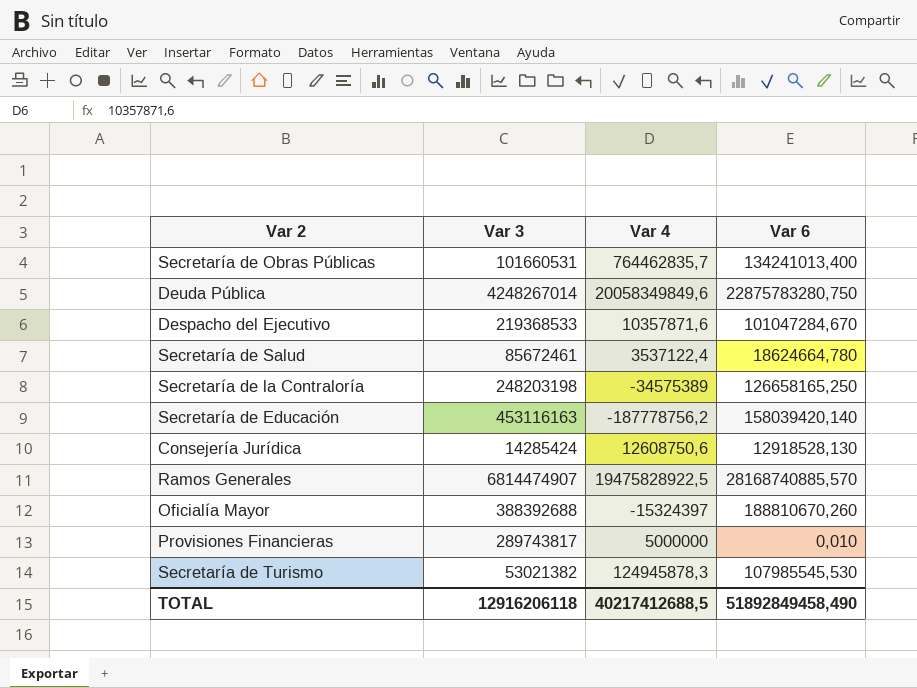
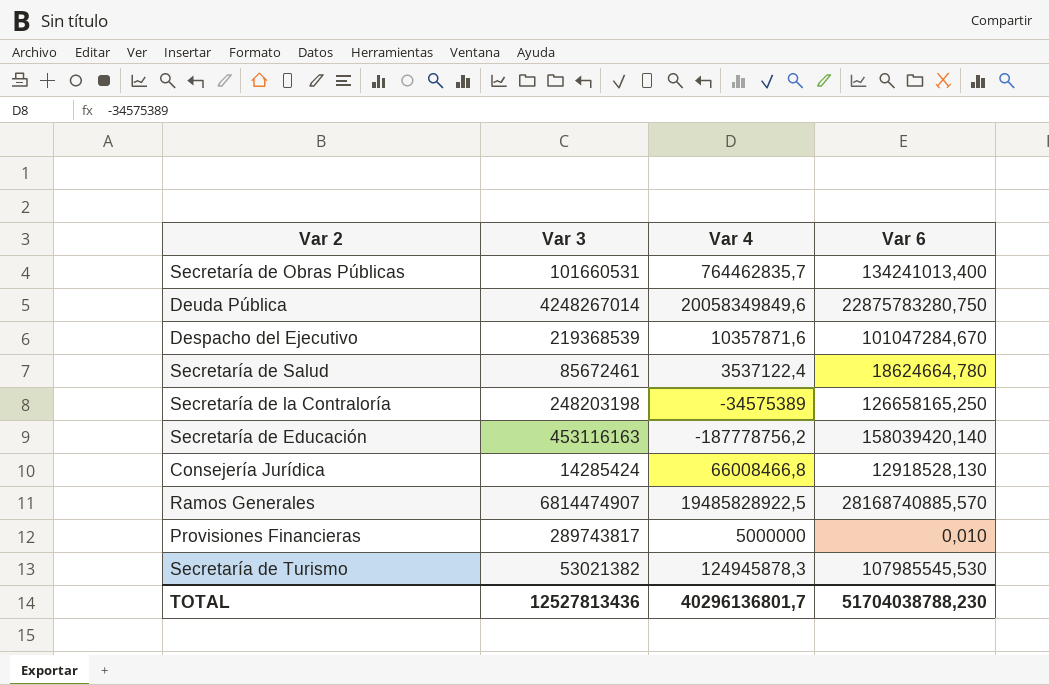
row Oficialía Mayor: 388392688 | -15324397 | 188810670,260 -> none
Despacho del Ejecutivo | Var 3: 219368533 -> 219368539
Consejería Jurídica | Var 4: 12608750,6 -> 66008466,8
Ramos Generales | Var 4: 19475828922,5 -> 19485828922,5
TOTAL | Var 3: 12916206118 -> 12527813436
TOTAL | Var 4: 40217412688,5 -> 40296136801,7
TOTAL | Var 6: 51892849458,490 -> 51704038788,230

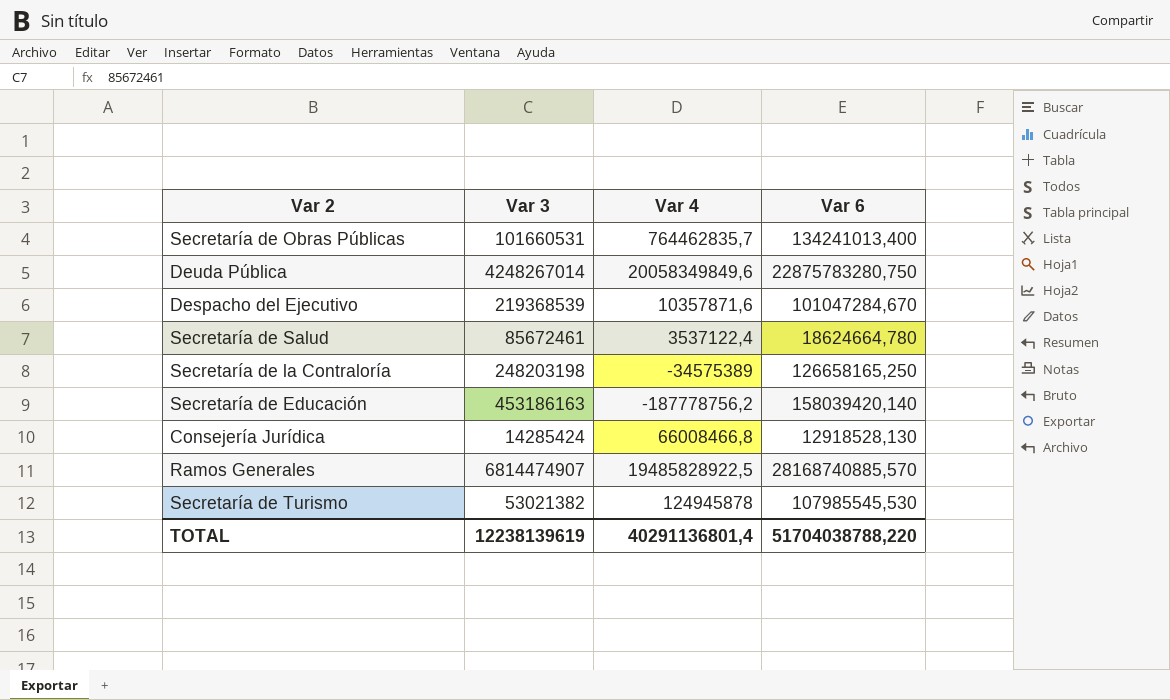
row Provisiones Financieras: 289743817 | 5000000 | 0,010 -> none
Secretaría de Educación | Var 3: 453116163 -> 453186163
Secretaría de Turismo | Var 4: 124945878,3 -> 124945878
TOTAL | Var 3: 12527813436 -> 12238139619
TOTAL | Var 4: 40296136801,7 -> 40291136801,4
TOTAL | Var 6: 51704038788,230 -> 51704038788,220

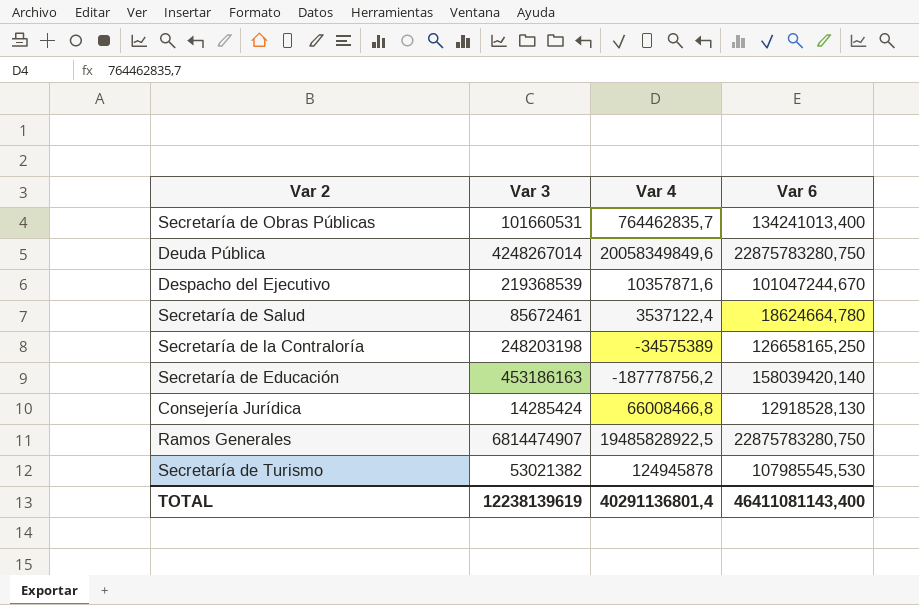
Despacho del Ejecutivo | Var 6: 101047284,670 -> 101047244,670
Ramos Generales | Var 6: 28168740885,570 -> 22875783280,750
TOTAL | Var 6: 51704038788,220 -> 46411081143,400

